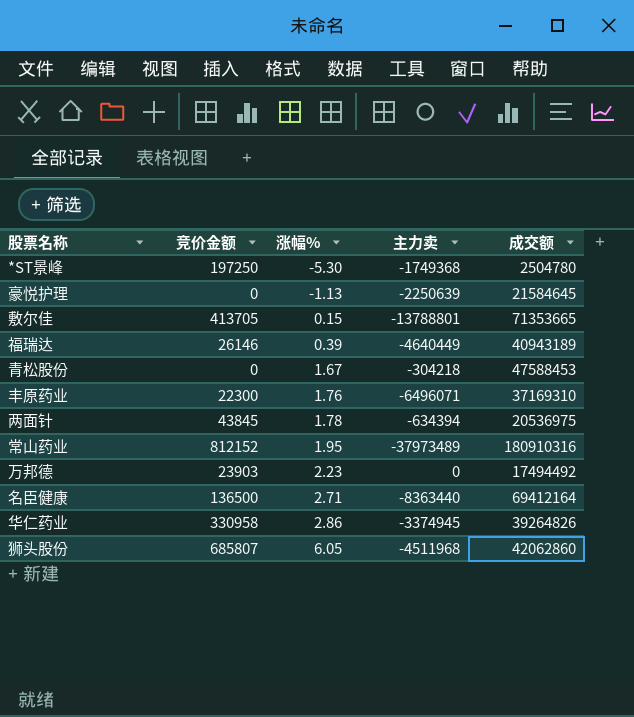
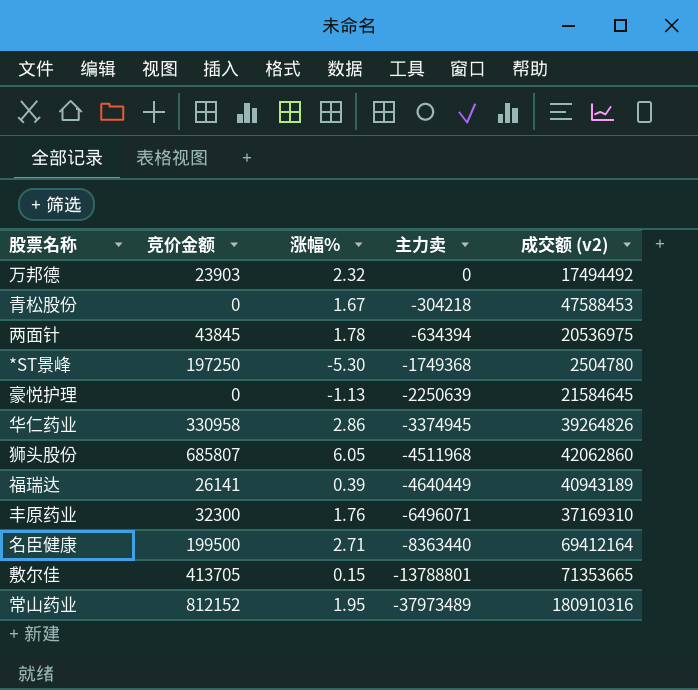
row order: 涨幅% ascending -> 主力卖 descending
column name: 成交额 -> 成交额 (v2)
万邦德 | 涨幅%: 2.23 -> 2.32
福瑞达 | 竞价金额: 26146 -> 26141
丰原药业 | 竞价金额: 22300 -> 32300
名臣健康 | 竞价金额: 136500 -> 199500

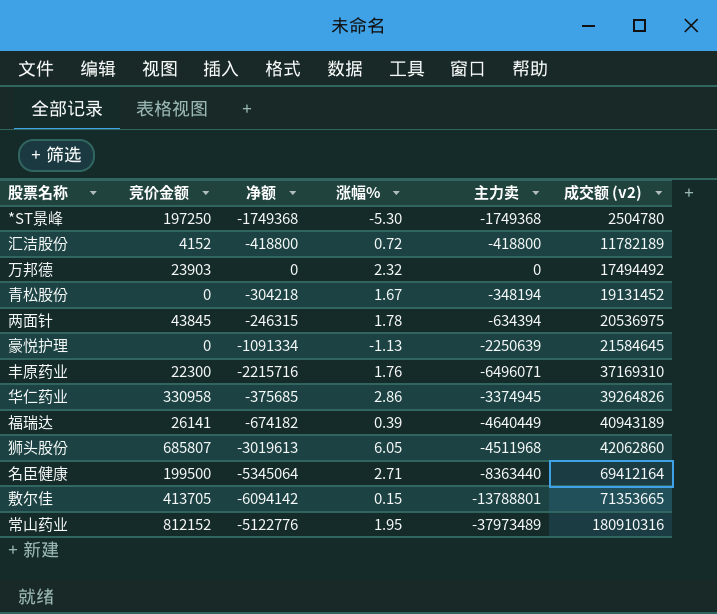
row order: 主力卖 descending -> 成交额 (v2) ascending
column 净额 | position: none -> 3
row 汇洁股份: none -> 4152 | -418800 | 0.72 | -418800 | 11782189
青松股份 | 主力卖: -304218 -> -348194
青松股份 | 成交额 (v2): 47588453 -> 19131452
丰原药业 | 竞价金额: 32300 -> 22300

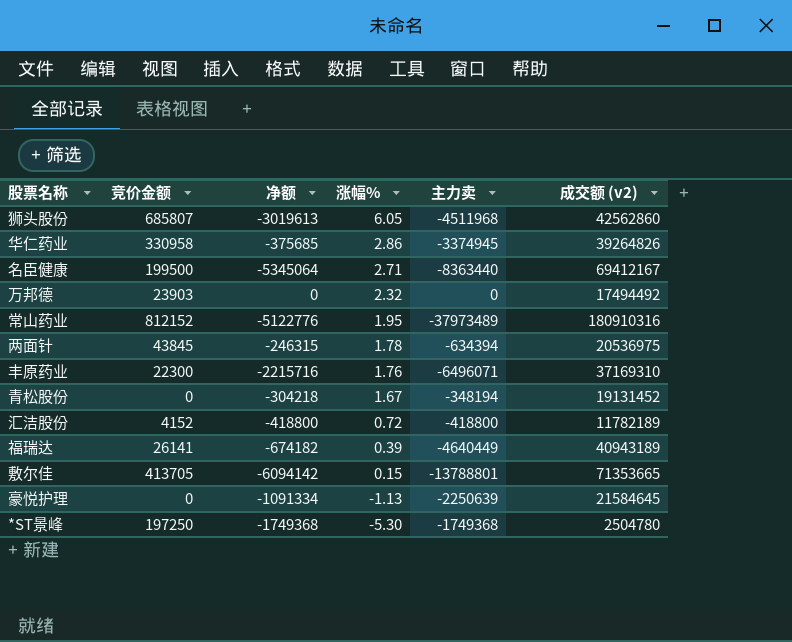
row order: 成交额 (v2) ascending -> 涨幅% descending
狮头股份 | 成交额 (v2): 42062860 -> 42562860
名臣健康 | 成交额 (v2): 69412164 -> 69412167

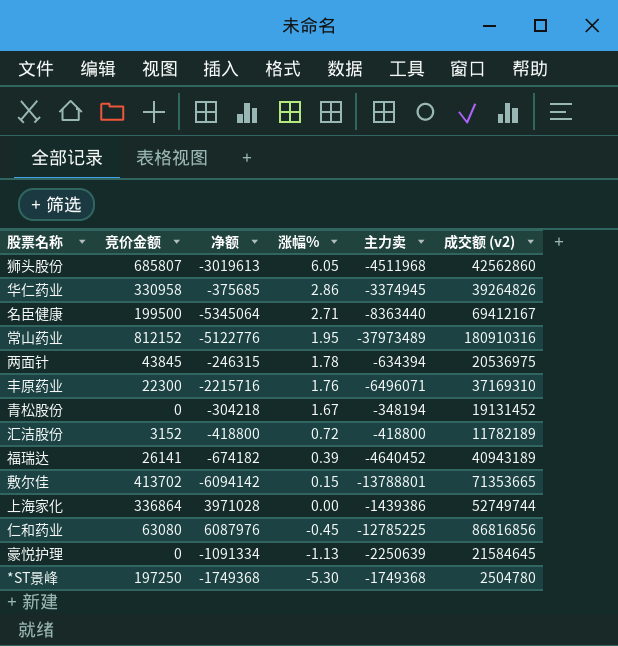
row 万邦德: 23903 | 0 | 2.32 | 0 | 17494492 -> none
汇洁股份 | 竞价金额: 4152 -> 3152
福瑞达 | 主力卖: -4640449 -> -4640452
敷尔佳 | 竞价金额: 413705 -> 413702
row 上海家化: none -> 336864 | 3971028 | 0.00 | -1439386 | 52749744
row 仁和药业: none -> 63080 | 6087976 | -0.45 | -12785225 | 86816856

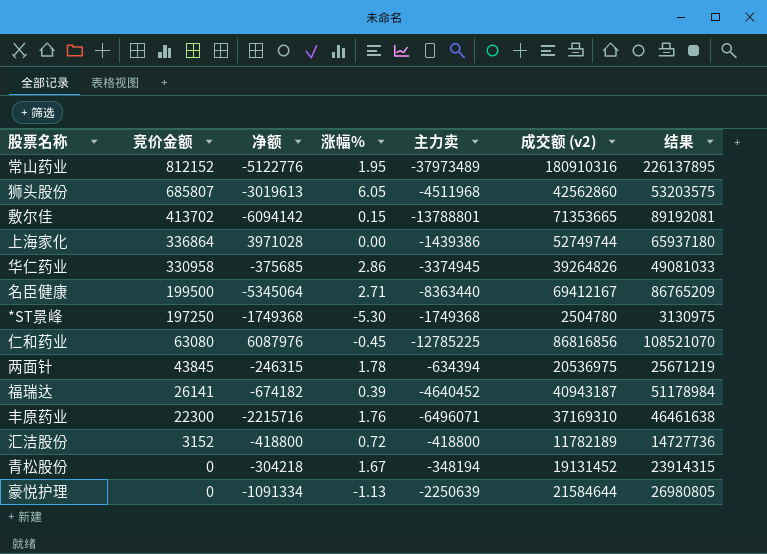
row order: 涨幅% descending -> 竞价金额 descending
column 结果 | formula: none -> [成交额 (v2)] * 1.25
福瑞达 | 成交额 (v2): 40943189 -> 40943187
豪悦护理 | 成交额 (v2): 21584645 -> 21584644

